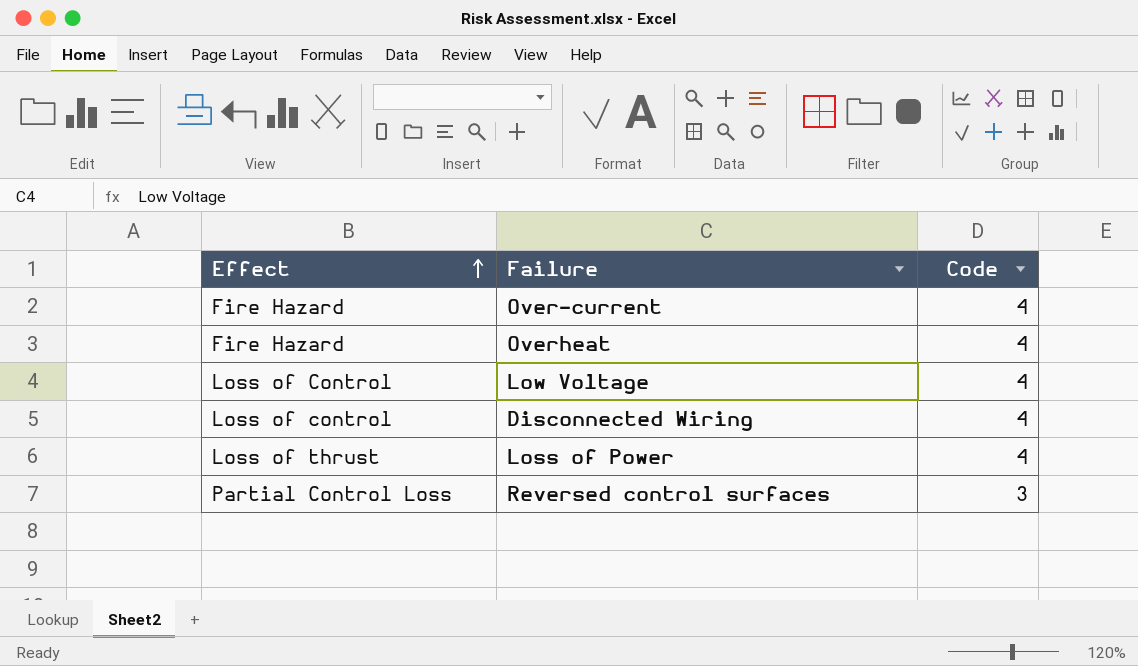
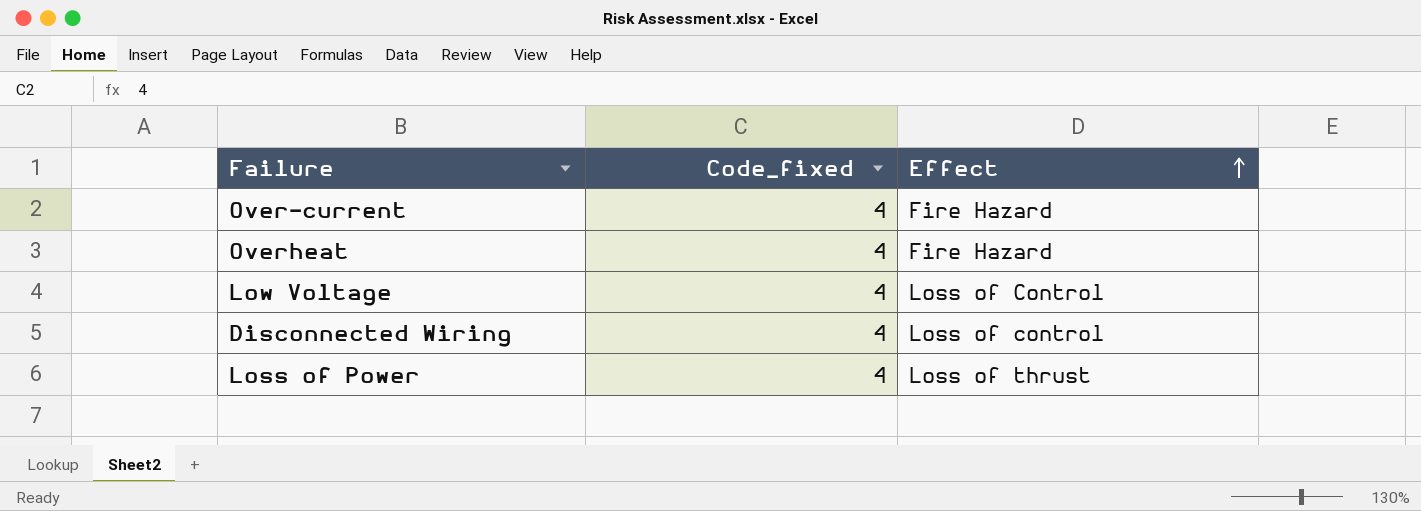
column name: Code -> Code_fixed
column Effect | position: 1 -> 3
row Reversed control surfaces: Partial Control Loss | 3 -> none

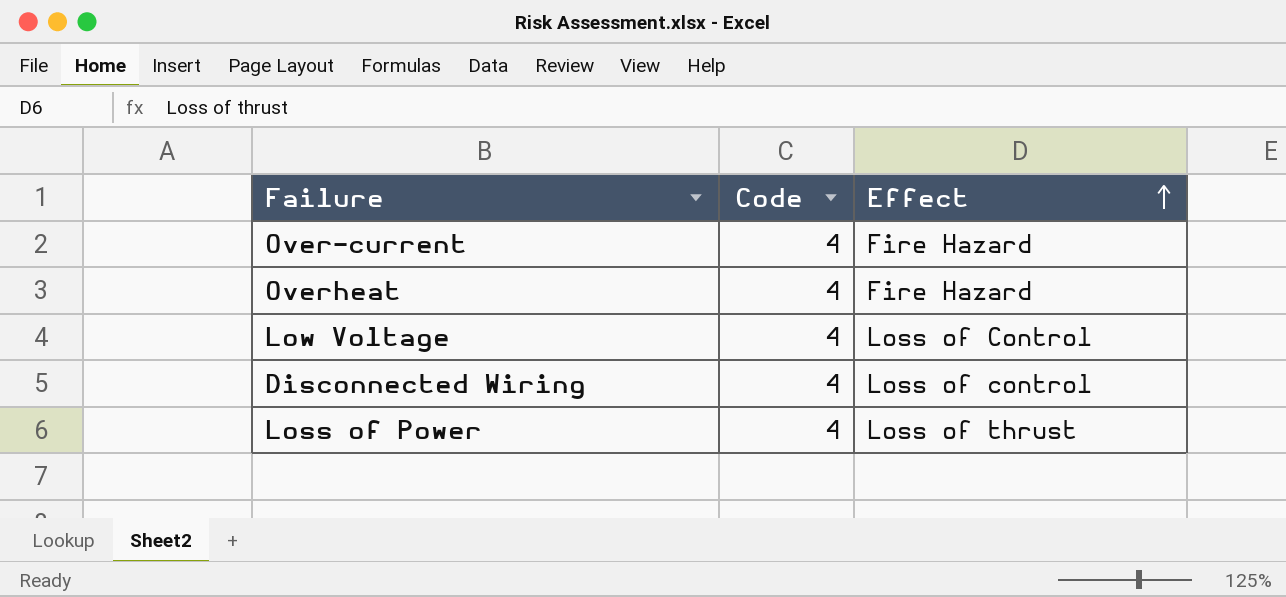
column name: Code_fixed -> Code

